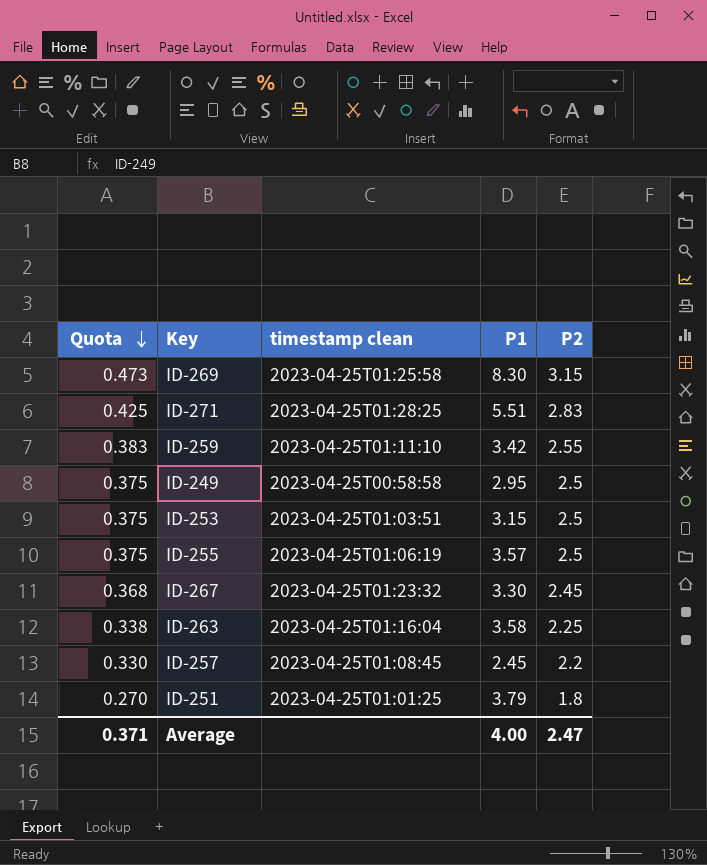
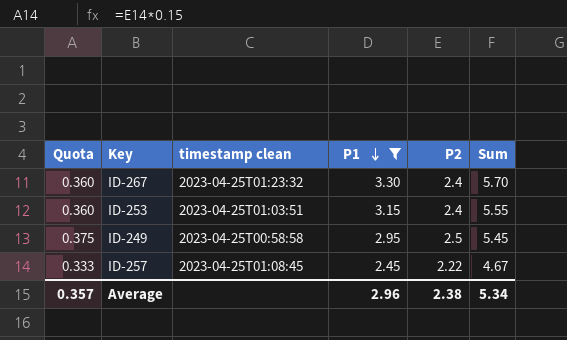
filter: none -> P1 <= 3.30
row order: Quota descending -> P1 descending
column Sum | formula: none -> [P1] + [P2]
ID-267 | Quota: 0.368 -> 0.360
ID-267 | P2: 2.45 -> 2.4
ID-253 | Quota: 0.375 -> 0.360
ID-253 | P2: 2.5 -> 2.4
ID-257 | Quota: 0.330 -> 0.333
ID-257 | P2: 2.2 -> 2.22
Average | Quota: 0.371 -> 0.357
Average | P1: 4.00 -> 2.96
Average | P2: 2.47 -> 2.38

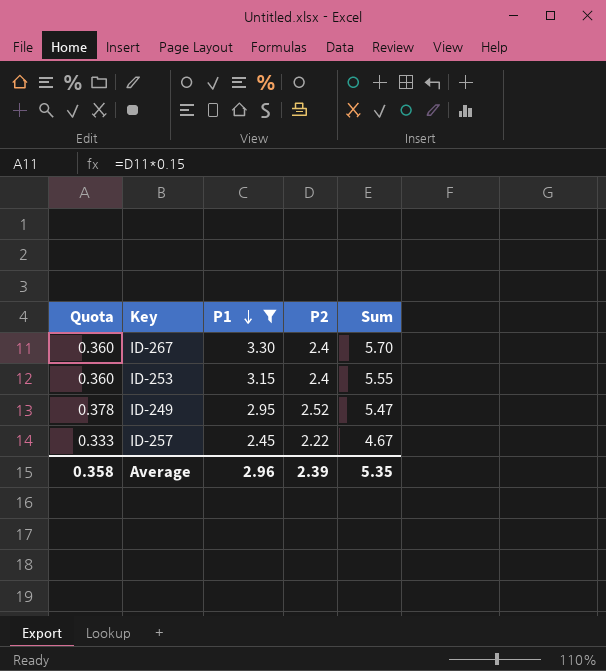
column timestamp clean | position: 3 -> none
ID-249 | Quota: 0.375 -> 0.378
ID-249 | P2: 2.5 -> 2.52
ID-249 | Sum: 5.45 -> 5.47
Average | Quota: 0.357 -> 0.358
Average | P2: 2.38 -> 2.39
Average | Sum: 5.34 -> 5.35

